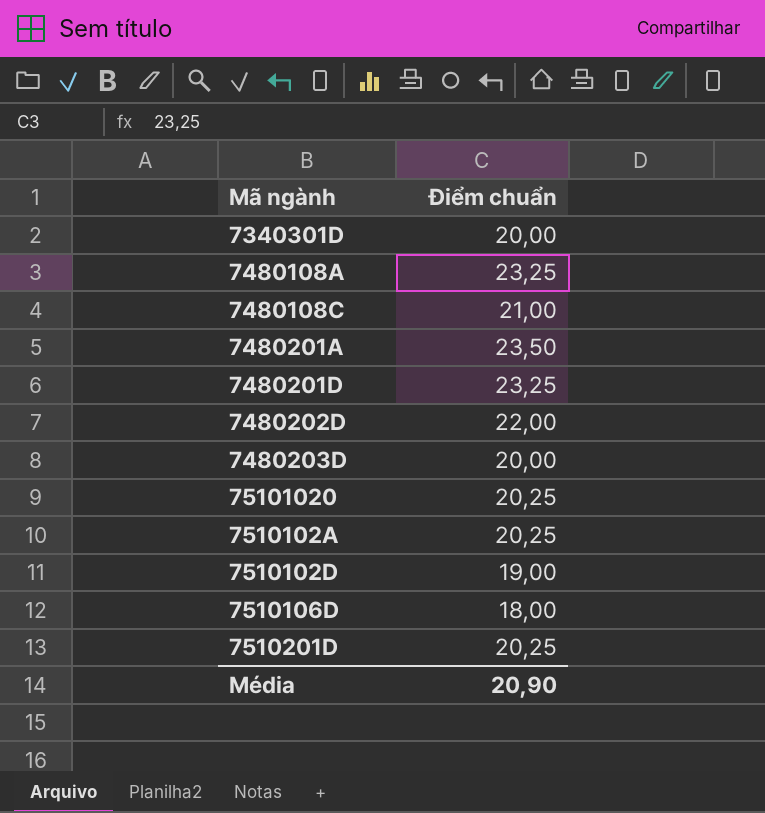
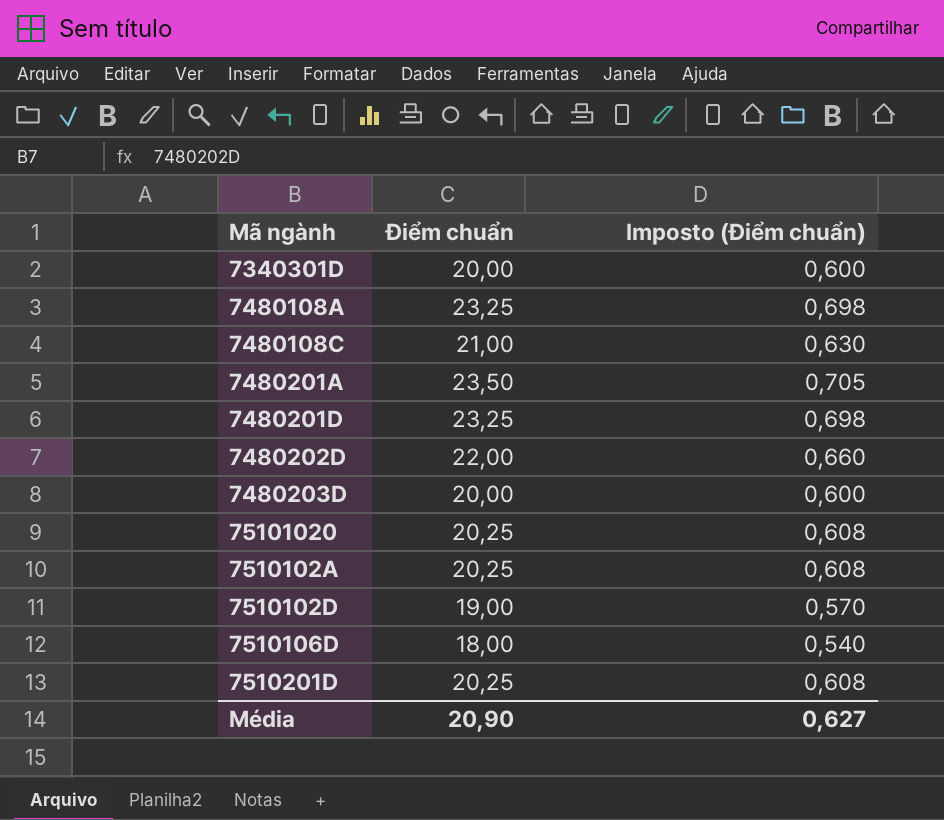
column Imposto (Điểm chuẩn) | formula: none -> [Điểm chuẩn] * 0,03

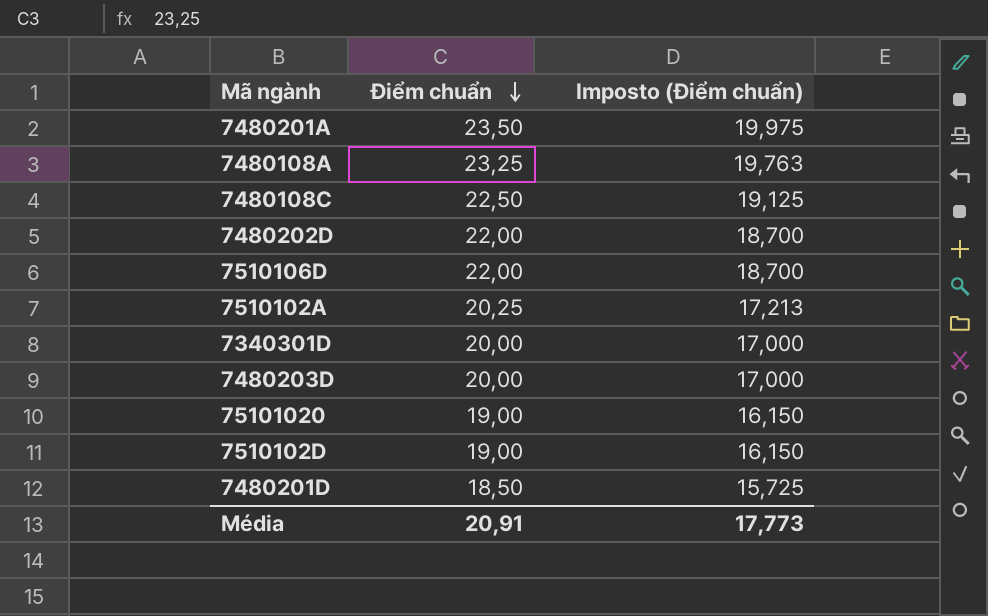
row order: none -> Điểm chuẩn descending
column Imposto (Điểm chuẩn) | formula: [Điểm chuẩn] * 0,03 -> [Điểm chuẩn] * 0,85
row 7510201D: 20,25 | 0,608 -> none
7480108C | Điểm chuẩn: 21,00 -> 22,50
7510106D | Điểm chuẩn: 18,00 -> 22,00
75101020 | Điểm chuẩn: 20,25 -> 19,00
7480201D | Điểm chuẩn: 23,25 -> 18,50
Média | Điểm chuẩn: 20,90 -> 20,91
Média | Imposto (Điểm chuẩn): 0,627 -> 17,773

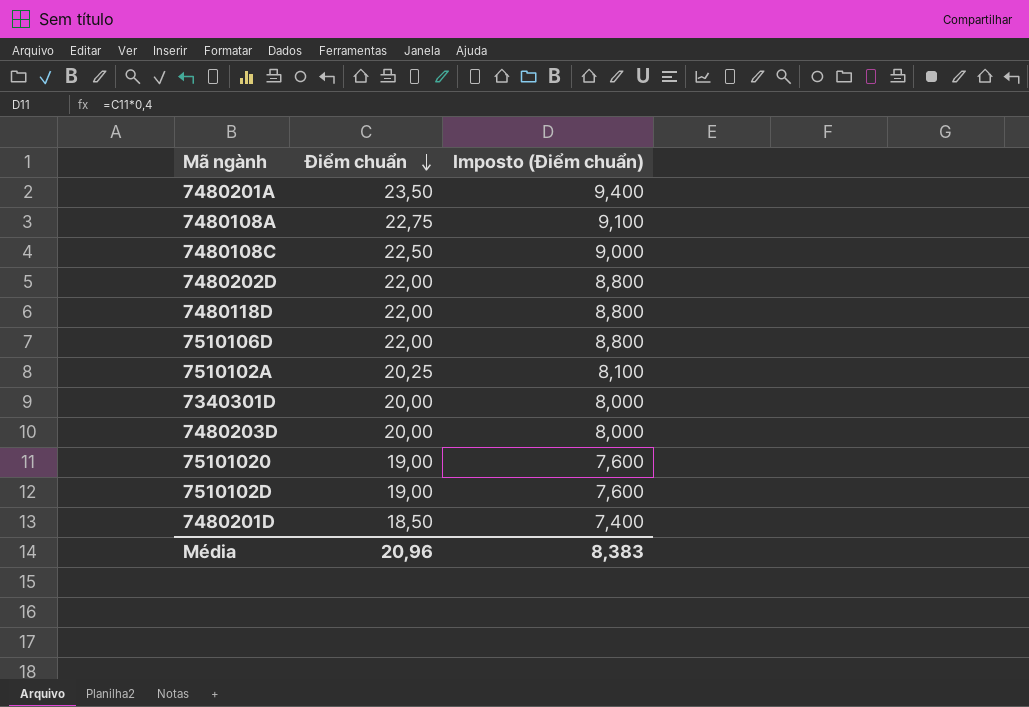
column Imposto (Điểm chuẩn) | formula: [Điểm chuẩn] * 0,85 -> [Điểm chuẩn] * 0,4
7480108A | Điểm chuẩn: 23,25 -> 22,75
row 7480118D: none -> 22,00 | 8,800
Média | Điểm chuẩn: 20,91 -> 20,96
Média | Imposto (Điểm chuẩn): 17,773 -> 8,383

